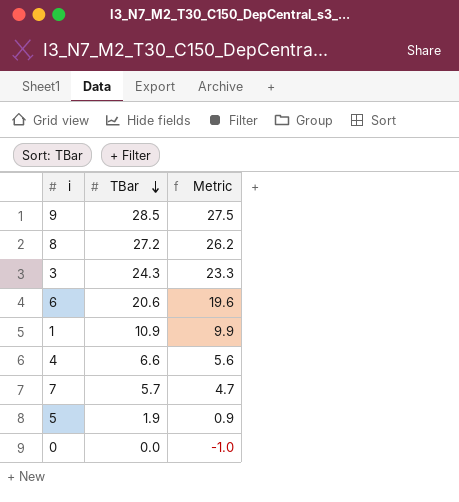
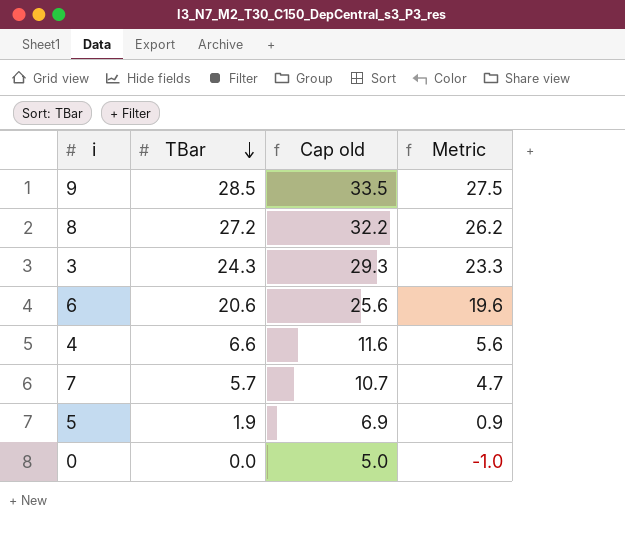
column Cap old | formula: none -> [TBar] + 5
row 1: 10.9 | 9.9 -> none

